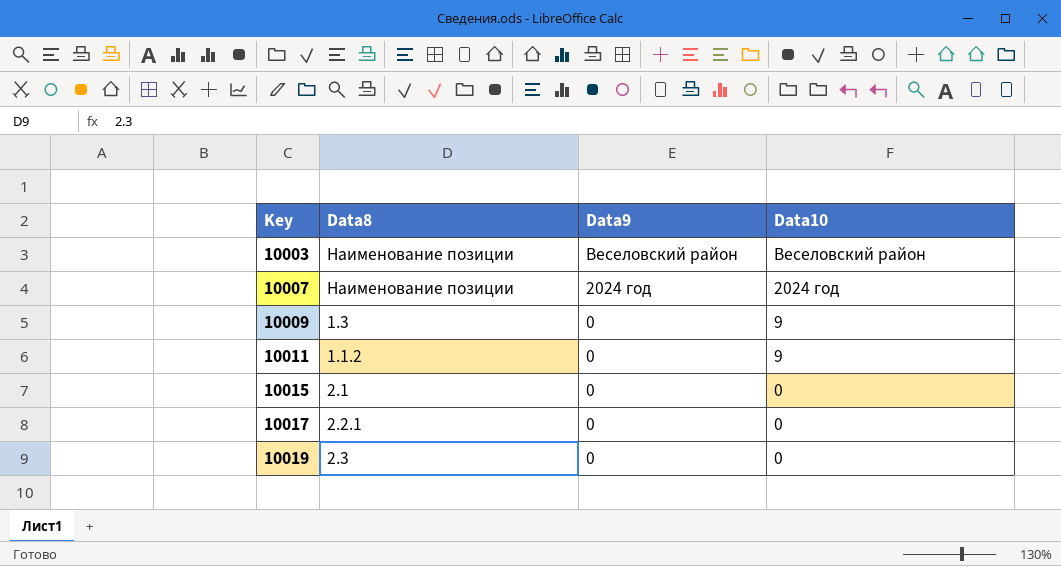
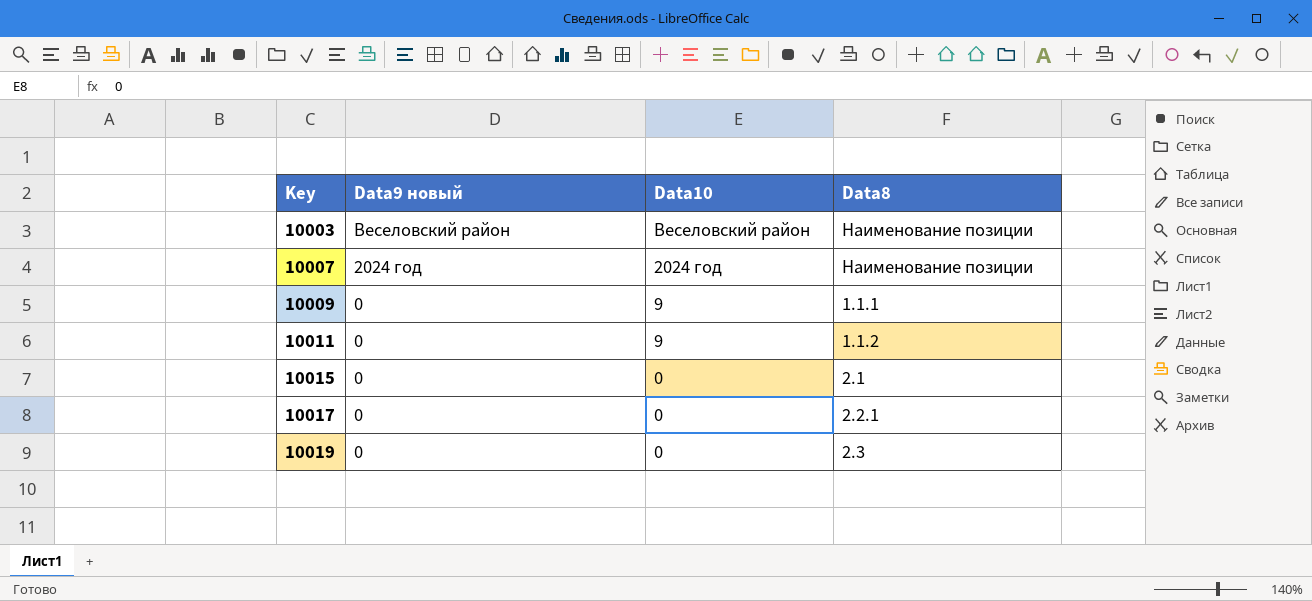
column name: Data9 -> Data9 новый
column Data8 | position: 2 -> 4
10009 | Data8: 1.3 -> 1.1.1

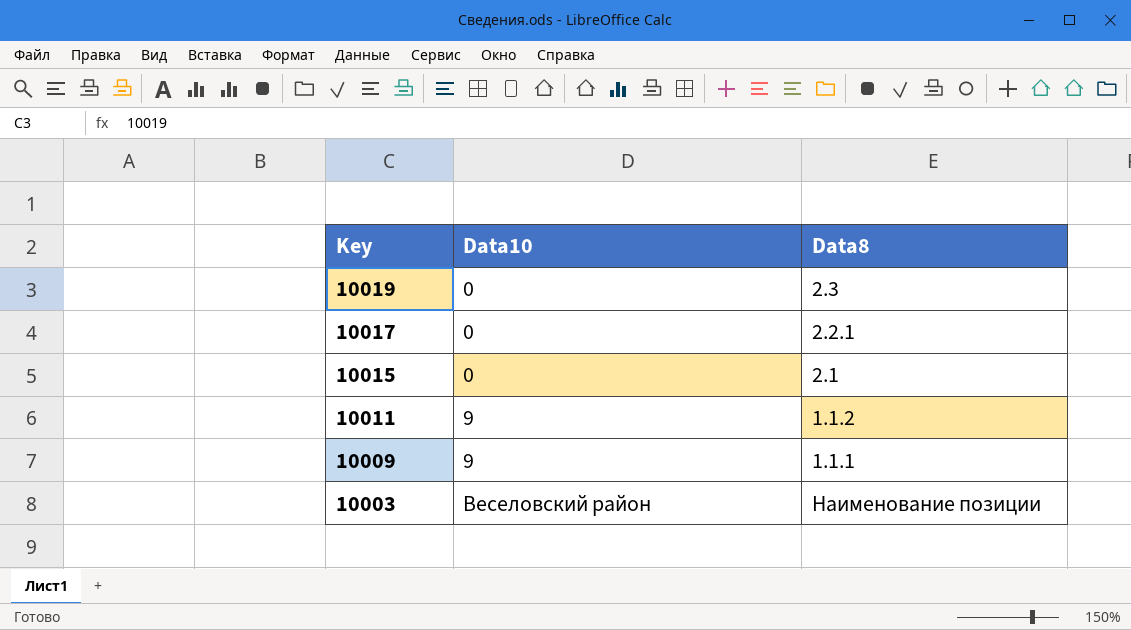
row order: Key ascending -> Key descending
column Data9 новый | position: 2 -> none
row 10007: 2024 год | 2024 год | Наименование позиции -> none

